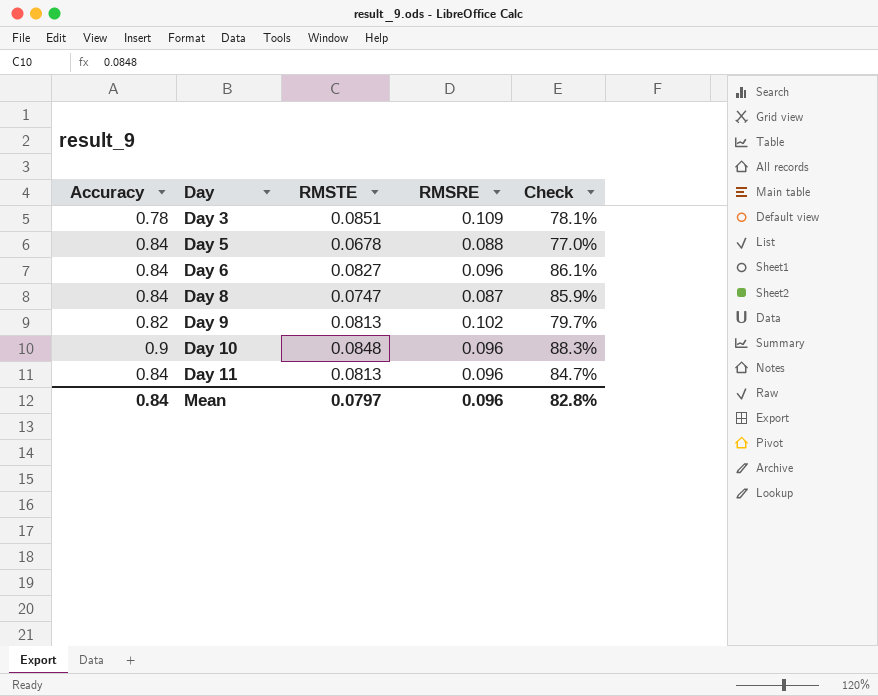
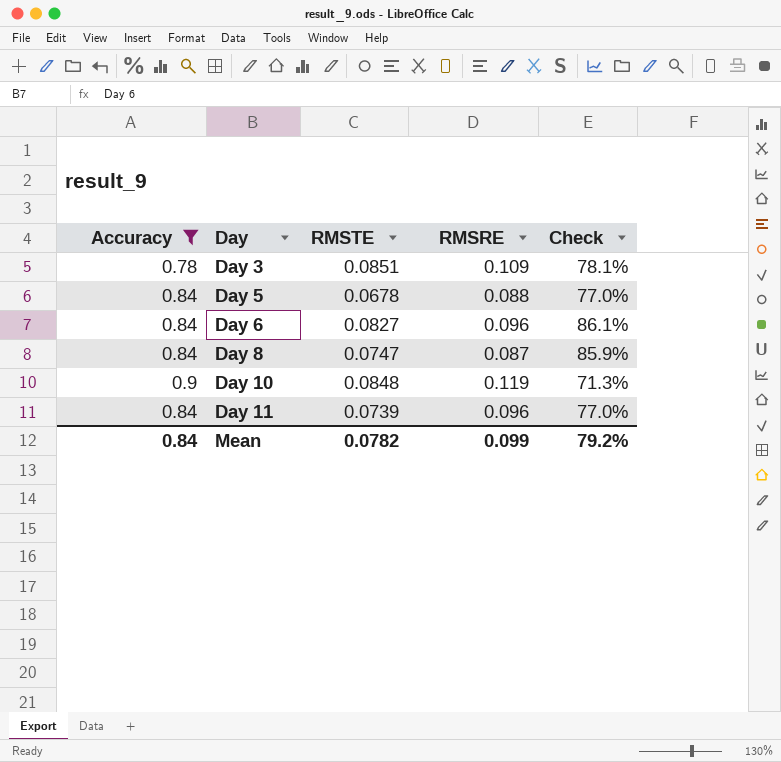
filter: none -> Accuracy != 0.82
Day 10 | RMSRE: 0.096 -> 0.119
Day 10 | Check: 88.3% -> 71.3%
Day 11 | RMSTE: 0.0813 -> 0.0739
Day 11 | Check: 84.7% -> 77.0%
Mean | RMSTE: 0.0797 -> 0.0782
Mean | RMSRE: 0.096 -> 0.099
Mean | Check: 82.8% -> 79.2%

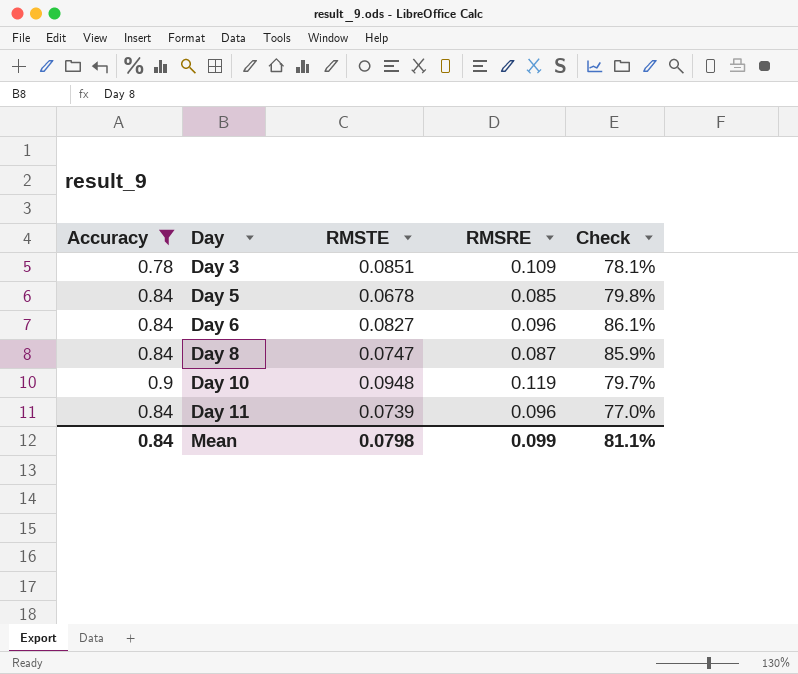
Day 5 | RMSRE: 0.088 -> 0.085
Day 5 | Check: 77.0% -> 79.8%
Day 10 | RMSTE: 0.0848 -> 0.0948
Day 10 | Check: 71.3% -> 79.7%
Mean | RMSTE: 0.0782 -> 0.0798
Mean | Check: 79.2% -> 81.1%

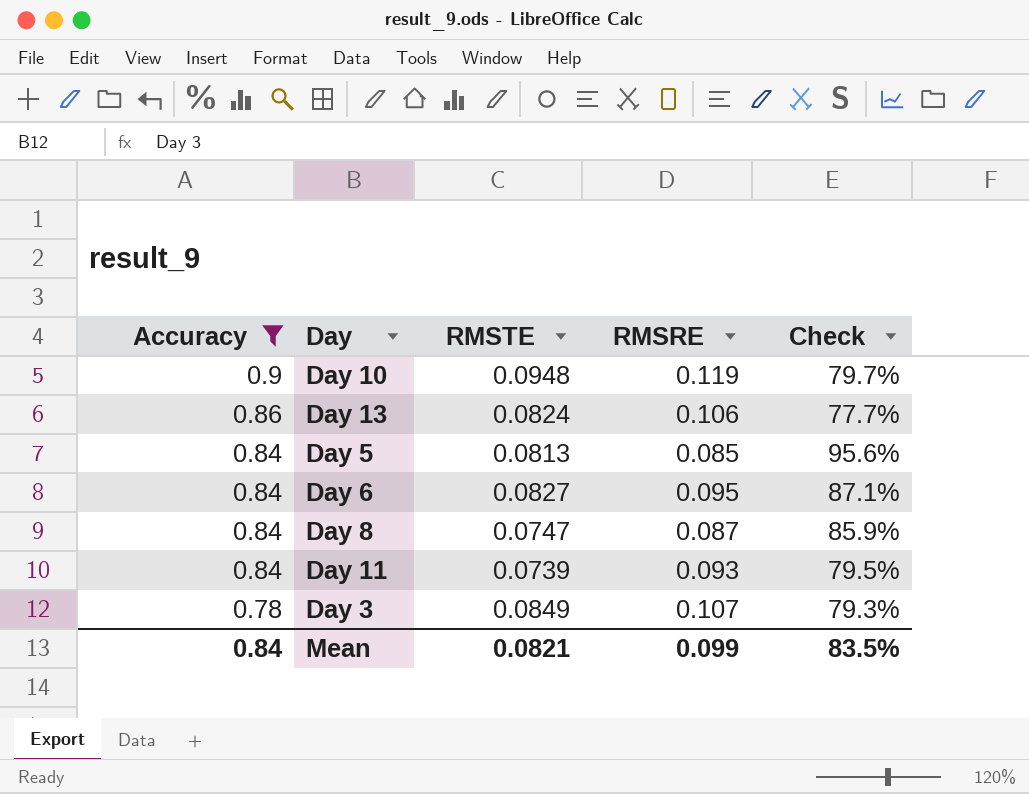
row order: Day ascending -> Accuracy descending
row Day 13: none -> 0.86 | 0.0824 | 0.106 | 77.7%
Day 5 | RMSTE: 0.0678 -> 0.0813
Day 5 | Check: 79.8% -> 95.6%
Day 6 | RMSRE: 0.096 -> 0.095
Day 6 | Check: 86.1% -> 87.1%
Day 11 | RMSRE: 0.096 -> 0.093
Day 11 | Check: 77.0% -> 79.5%
Day 3 | RMSTE: 0.0851 -> 0.0849
Day 3 | RMSRE: 0.109 -> 0.107
Day 3 | Check: 78.1% -> 79.3%
Mean | RMSTE: 0.0798 -> 0.0821
Mean | Check: 81.1% -> 83.5%

